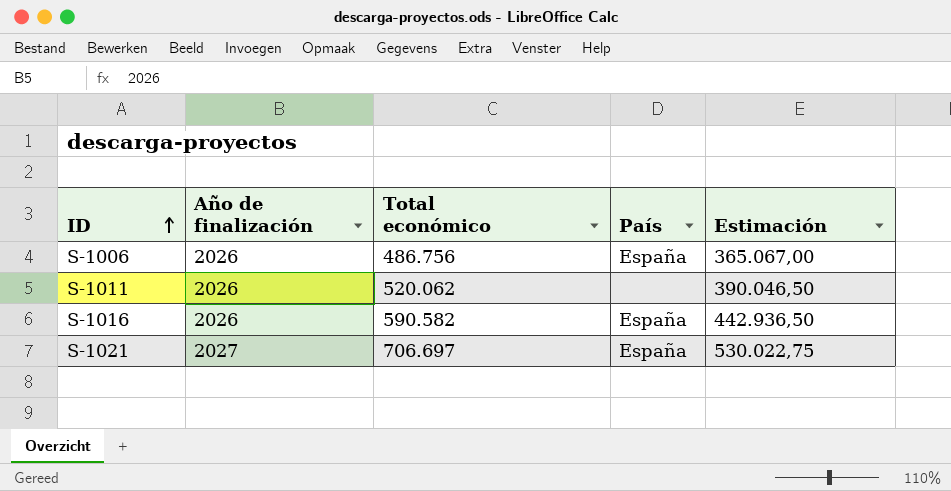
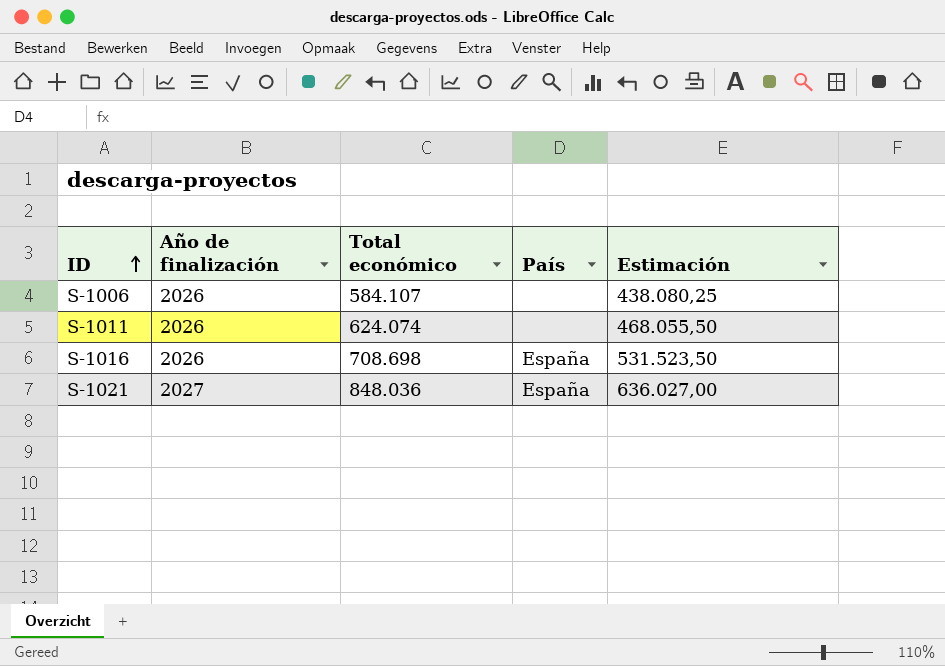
S-1006 | Total económico: 486.756 -> 584.107
S-1006 | País: España -> none
S-1006 | Estimación: 365.067,00 -> 438.080,25
S-1011 | Total económico: 520.062 -> 624.074
S-1011 | Estimación: 390.046,50 -> 468.055,50
S-1016 | Total económico: 590.582 -> 708.698
S-1016 | Estimación: 442.936,50 -> 531.523,50
S-1021 | Total económico: 706.697 -> 848.036
S-1021 | Estimación: 530.022,75 -> 636.027,00

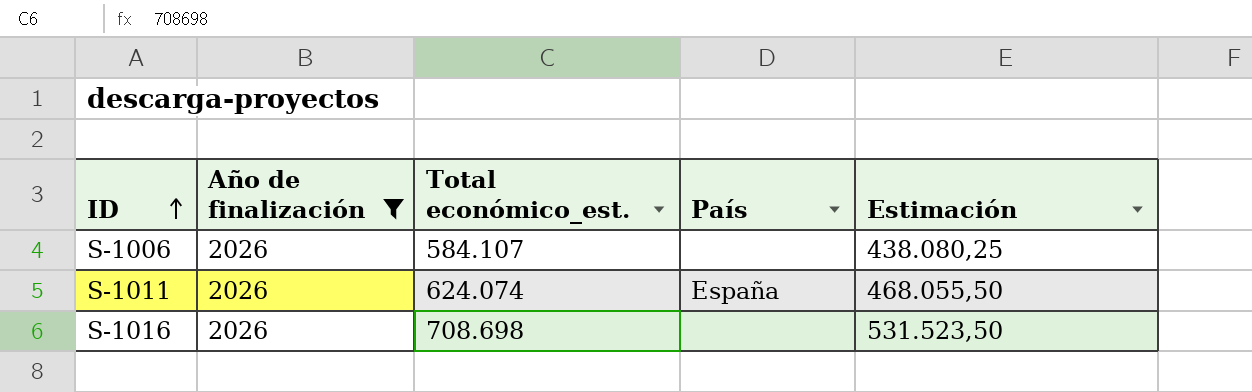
filter: none -> Año de finalización = 2026
column name: Total económico -> Total económico_est.
S-1011 | País: none -> España
S-1016 | País: España -> none

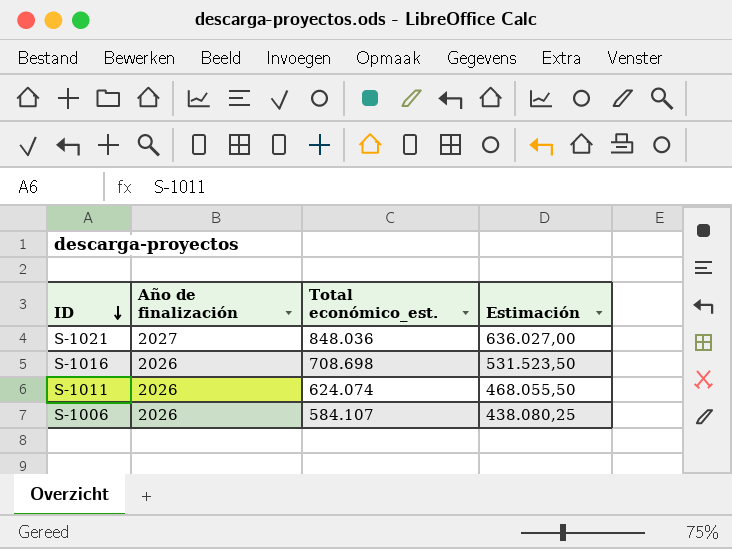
filter: Año de finalización = 2026 -> none
row order: ID ascending -> ID descending
column País | position: 4 -> none

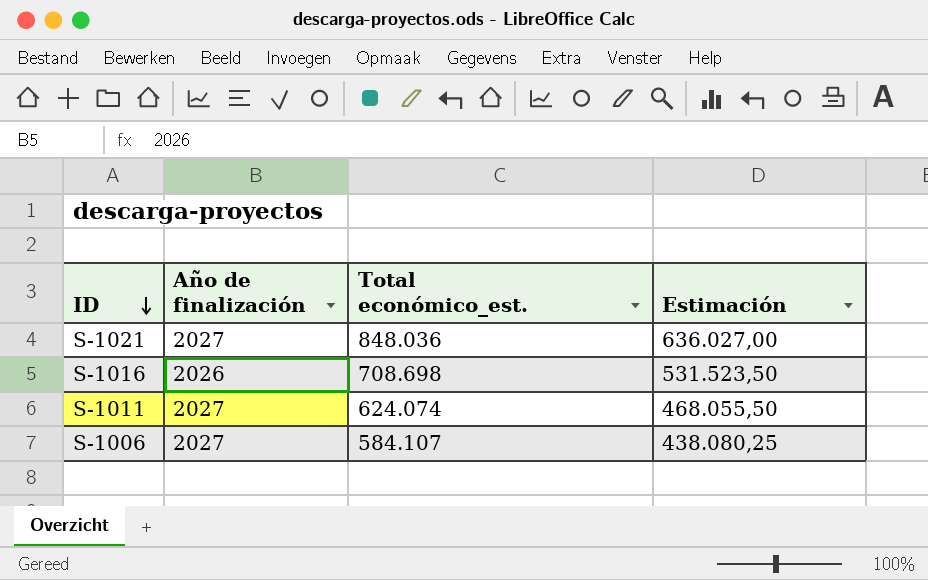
S-1011 | Año de finalización: 2026 -> 2027
S-1006 | Año de finalización: 2026 -> 2027

